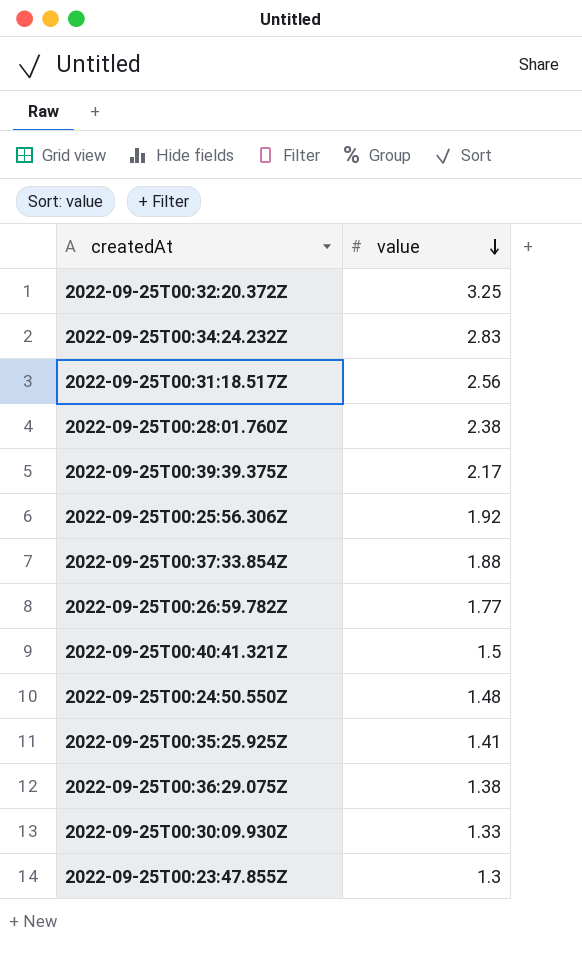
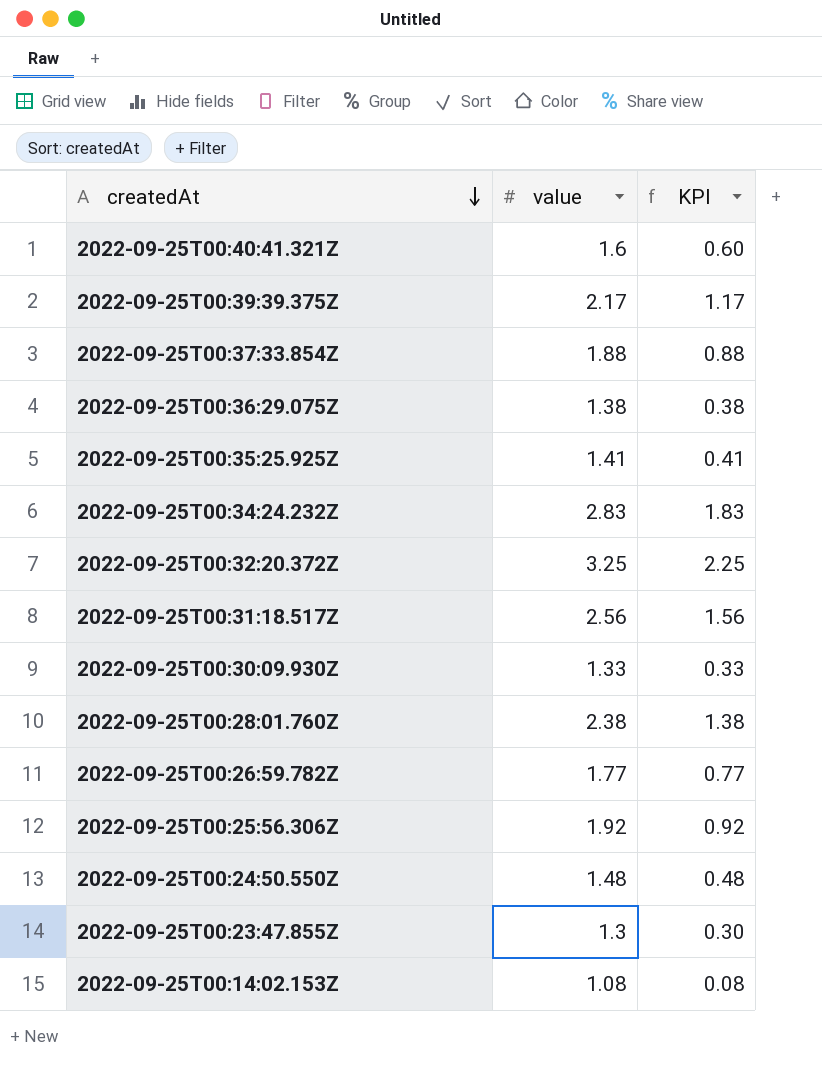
row order: value descending -> createdAt descending
column KPI | formula: none -> [value] - 1
2022-09-25T00:40:41.321Z | value: 1.5 -> 1.6
row 2022-09-25T00:14:02.153Z: none -> 1.08 | 0.08

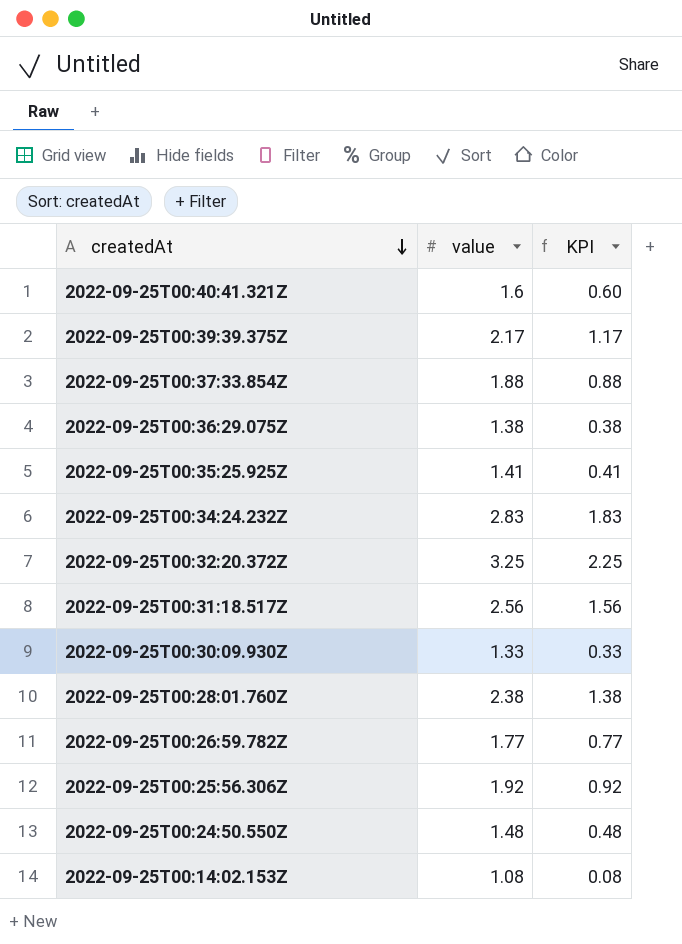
row 2022-09-25T00:23:47.855Z: 1.3 | 0.30 -> none

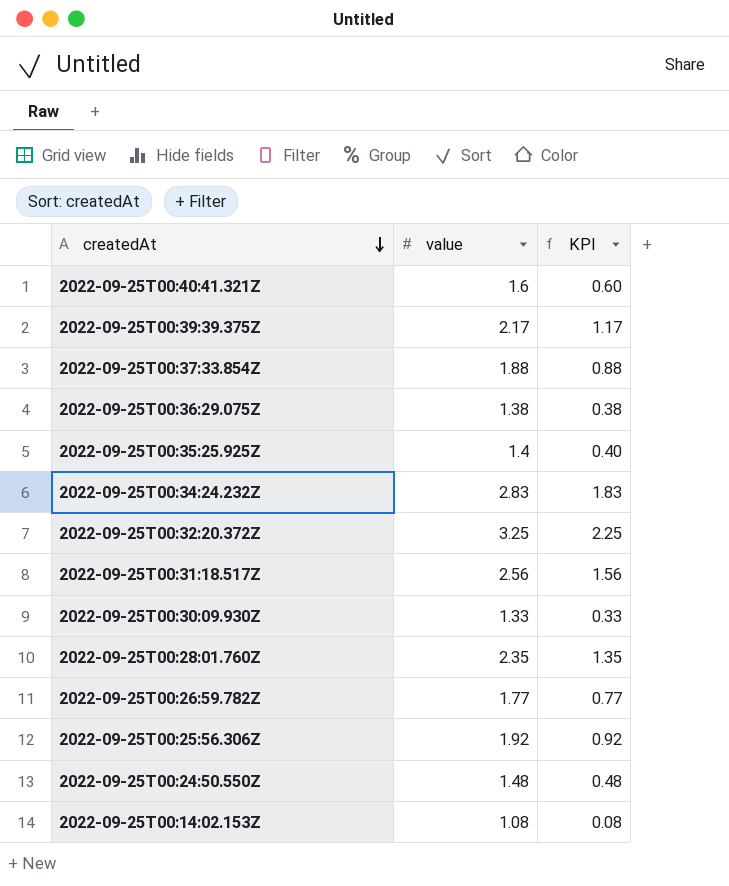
2022-09-25T00:35:25.925Z | value: 1.41 -> 1.4
2022-09-25T00:35:25.925Z | KPI: 0.41 -> 0.40
2022-09-25T00:28:01.760Z | value: 2.38 -> 2.35
2022-09-25T00:28:01.760Z | KPI: 1.38 -> 1.35

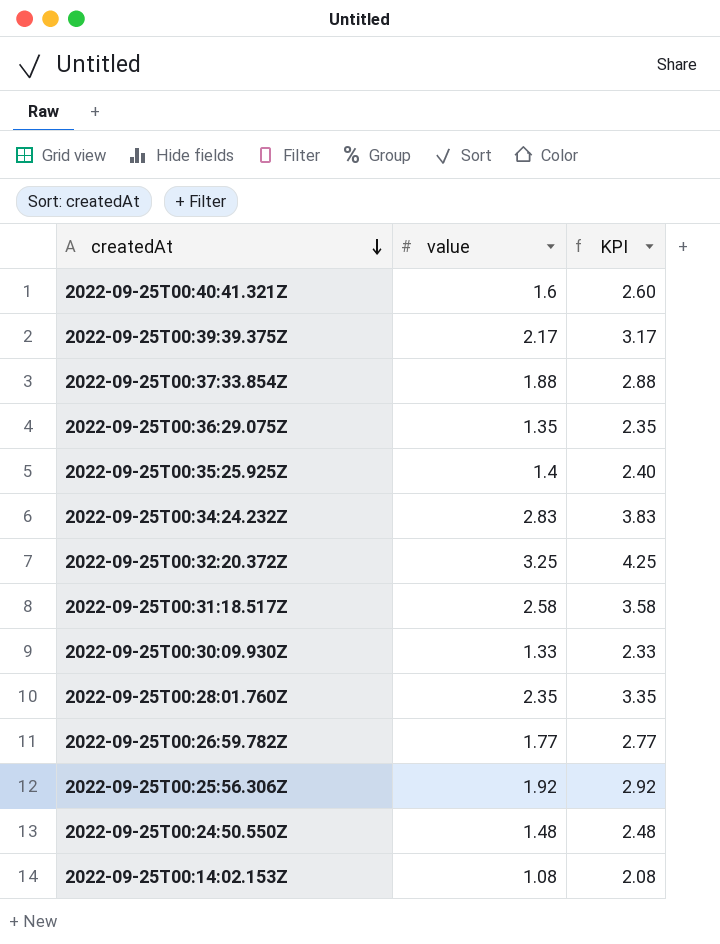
column KPI | formula: [value] - 1 -> [value] + 1
2022-09-25T00:36:29.075Z | value: 1.38 -> 1.35
2022-09-25T00:31:18.517Z | value: 2.56 -> 2.58

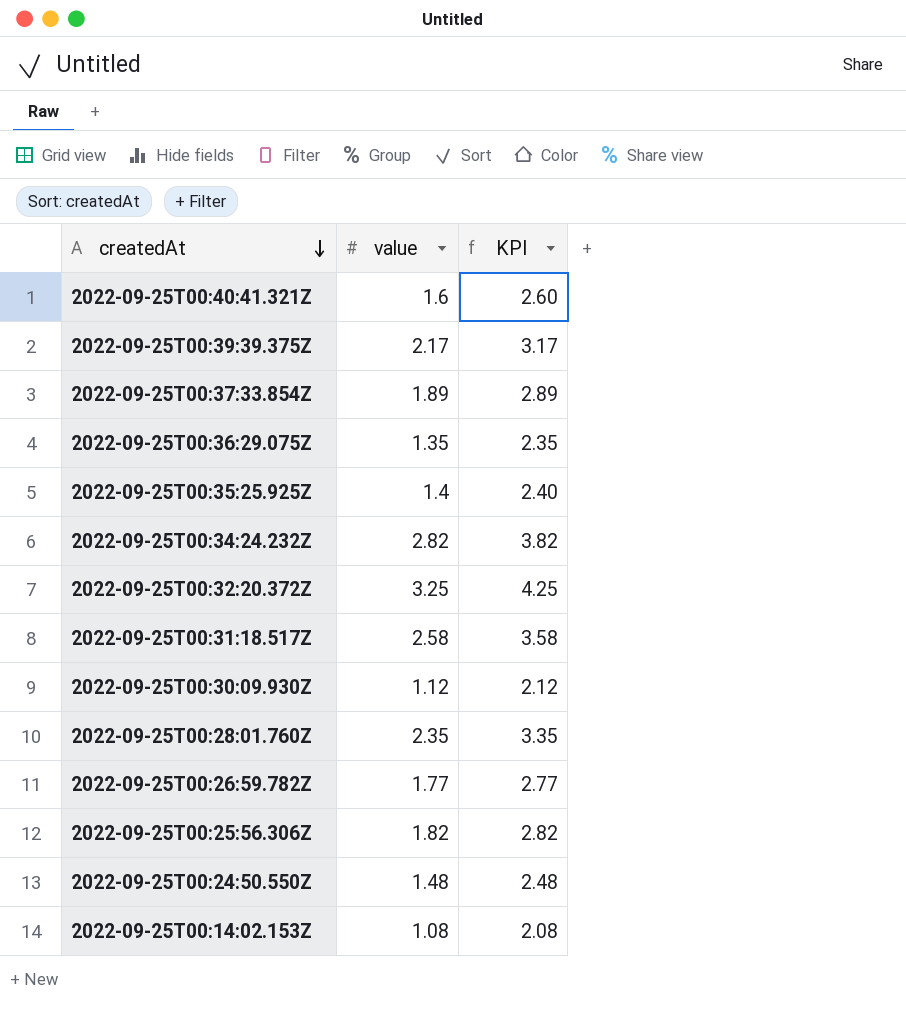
2022-09-25T00:37:33.854Z | value: 1.88 -> 1.89
2022-09-25T00:37:33.854Z | KPI: 2.88 -> 2.89
2022-09-25T00:34:24.232Z | value: 2.83 -> 2.82
2022-09-25T00:34:24.232Z | KPI: 3.83 -> 3.82
2022-09-25T00:30:09.930Z | value: 1.33 -> 1.12
2022-09-25T00:30:09.930Z | KPI: 2.33 -> 2.12
2022-09-25T00:25:56.306Z | value: 1.92 -> 1.82
2022-09-25T00:25:56.306Z | KPI: 2.92 -> 2.82

